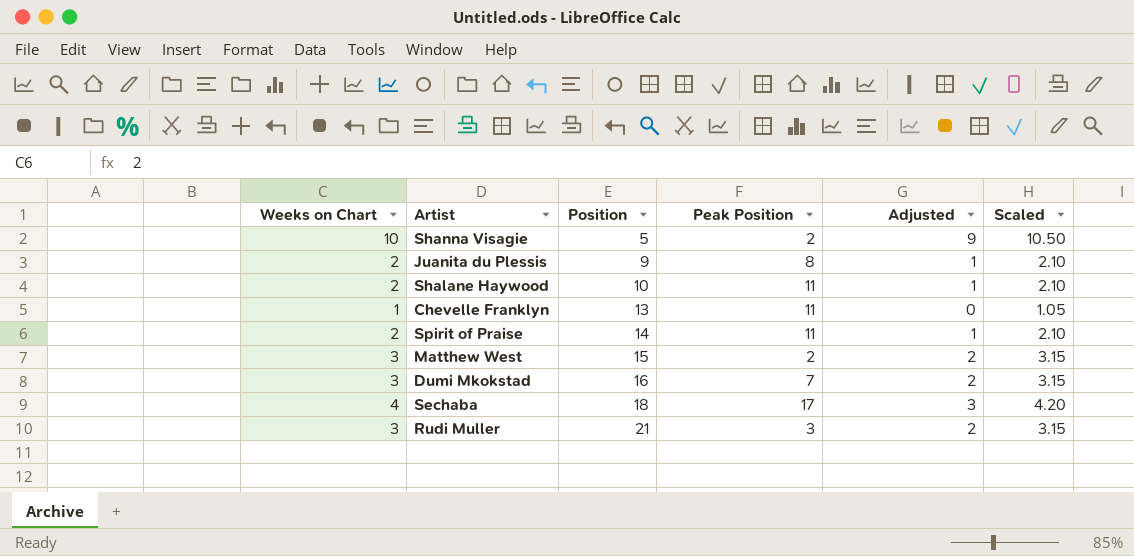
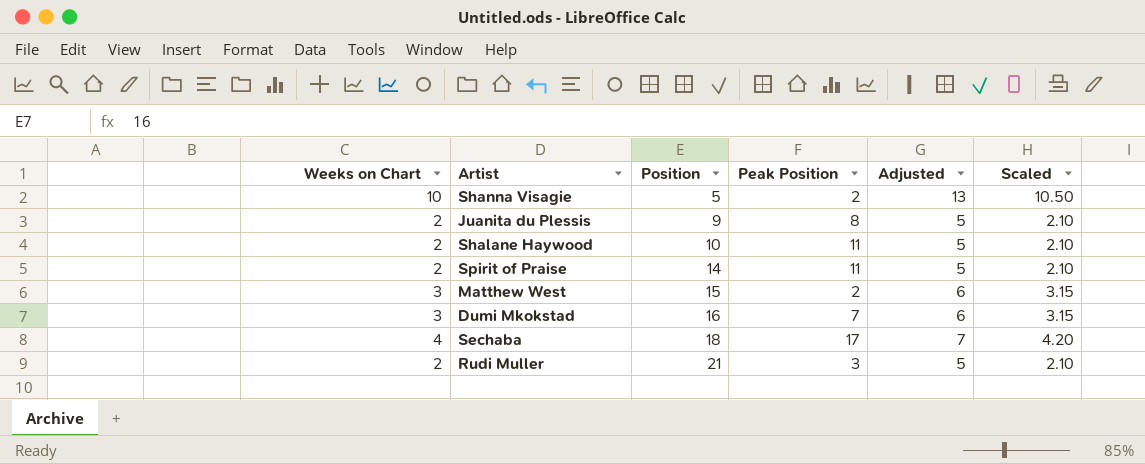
column Adjusted | formula: [Weeks on Chart] - 1 -> [Weeks on Chart] + 3
row Chevelle Franklyn: 1 | 13 | 11 | 0 | 1.05 -> none
Rudi Muller | Weeks on Chart: 3 -> 2
Rudi Muller | Scaled: 3.15 -> 2.10

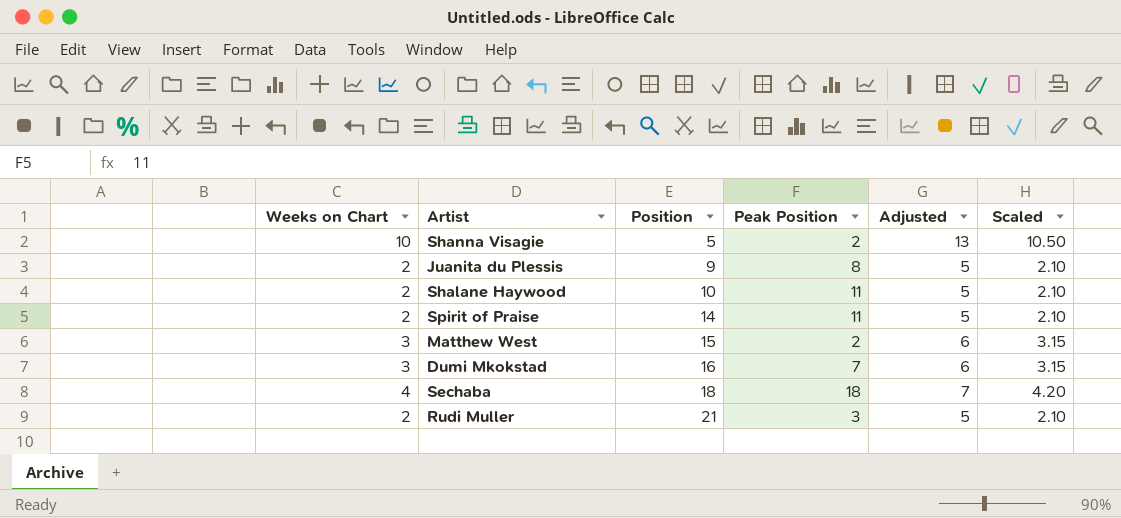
Sechaba | Peak Position: 17 -> 18

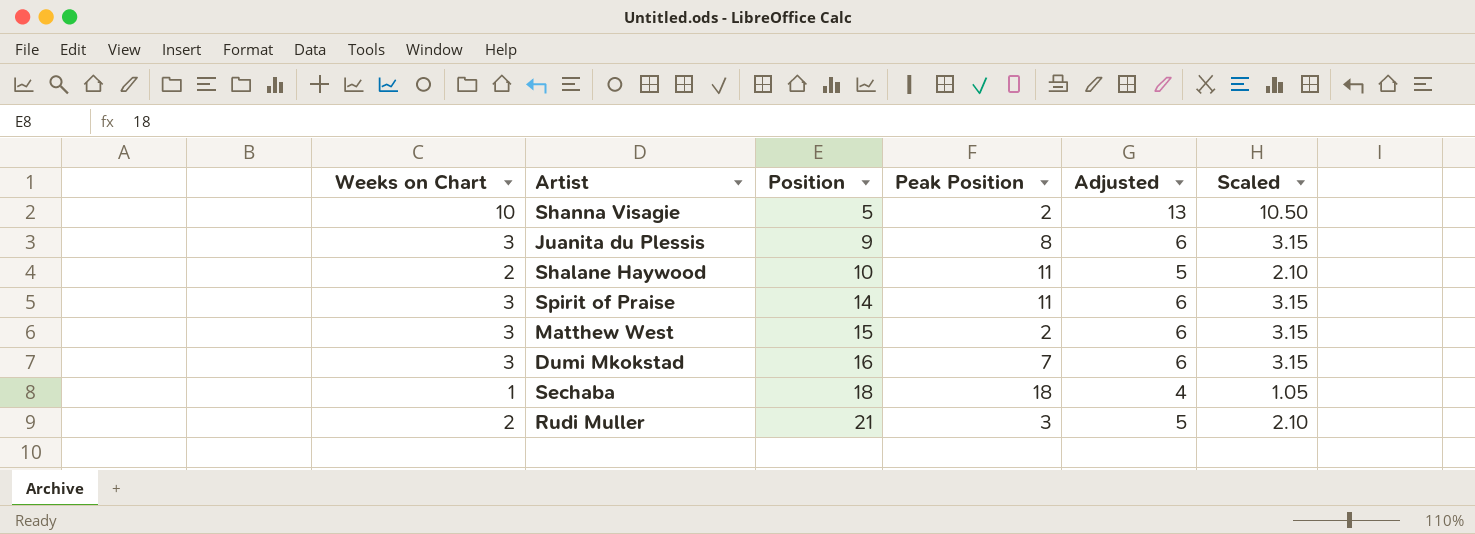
Juanita du Plessis | Weeks on Chart: 2 -> 3
Juanita du Plessis | Adjusted: 5 -> 6
Juanita du Plessis | Scaled: 2.10 -> 3.15
Spirit of Praise | Weeks on Chart: 2 -> 3
Spirit of Praise | Adjusted: 5 -> 6
Spirit of Praise | Scaled: 2.10 -> 3.15
Sechaba | Weeks on Chart: 4 -> 1
Sechaba | Adjusted: 7 -> 4
Sechaba | Scaled: 4.20 -> 1.05

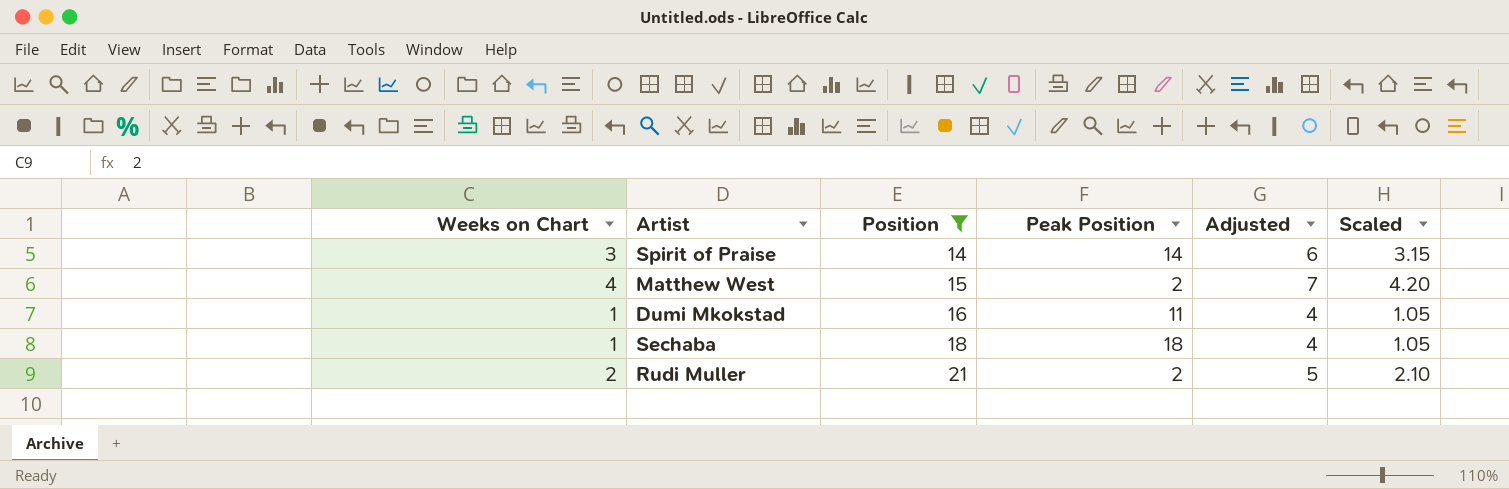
filter: none -> Position >= 14
Spirit of Praise | Peak Position: 11 -> 14
Matthew West | Weeks on Chart: 3 -> 4
Matthew West | Adjusted: 6 -> 7
Matthew West | Scaled: 3.15 -> 4.20
Dumi Mkokstad | Weeks on Chart: 3 -> 1
Dumi Mkokstad | Peak Position: 7 -> 11
Dumi Mkokstad | Adjusted: 6 -> 4
Dumi Mkokstad | Scaled: 3.15 -> 1.05
Rudi Muller | Peak Position: 3 -> 2

